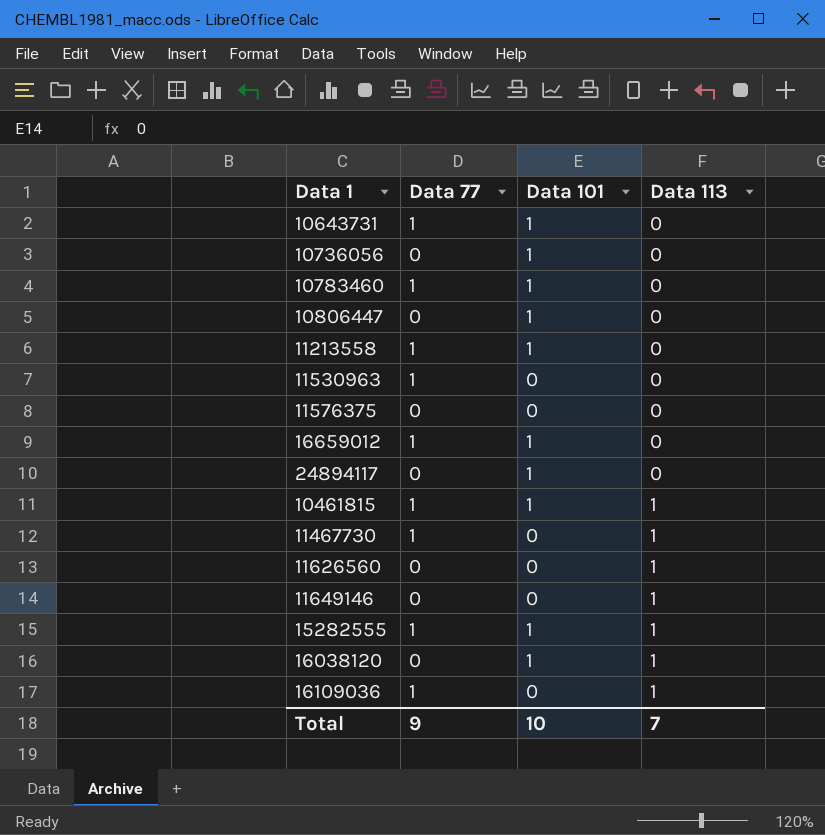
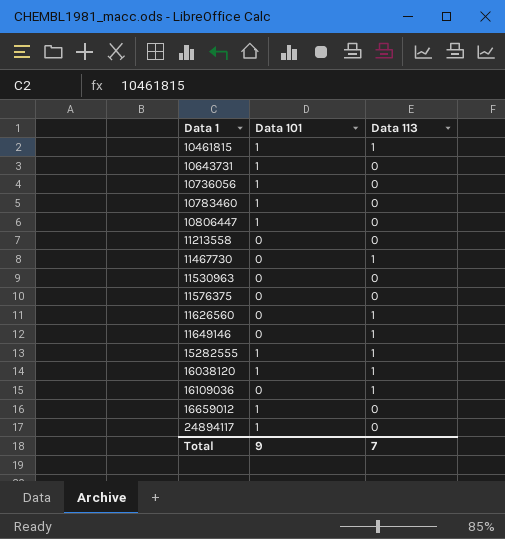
row order: Data 113 ascending -> Data 1 ascending
column Data 77 | position: 2 -> none
11213558 | Data 101: 1 -> 0
Total | Data 101: 10 -> 9

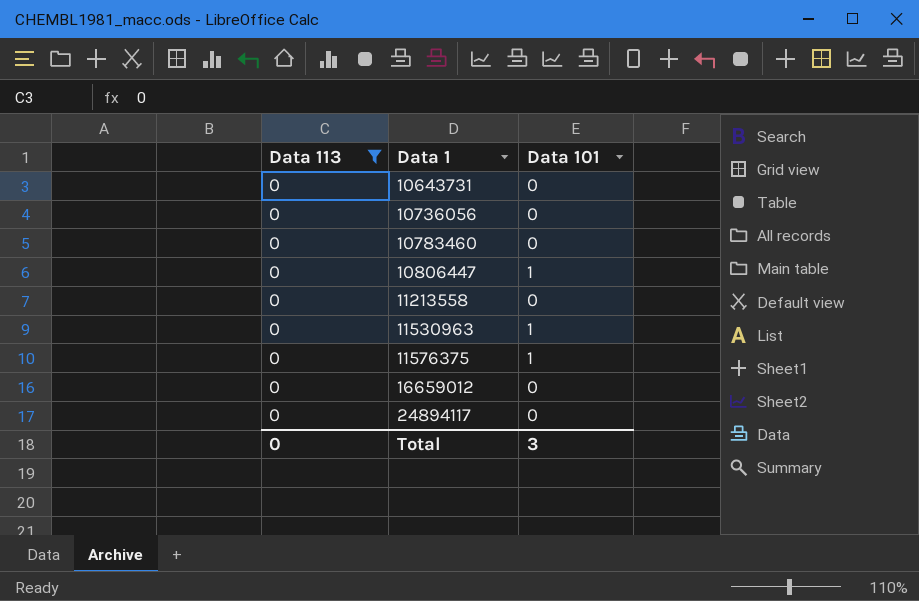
filter: none -> Data 113 = 0
column Data 113 | position: 3 -> 1
10643731 | Data 101: 1 -> 0
10736056 | Data 101: 1 -> 0
10783460 | Data 101: 1 -> 0
11530963 | Data 101: 0 -> 1
11576375 | Data 101: 0 -> 1
16659012 | Data 101: 1 -> 0
24894117 | Data 101: 1 -> 0
Total | Data 113: 7 -> 0
Total | Data 101: 9 -> 3

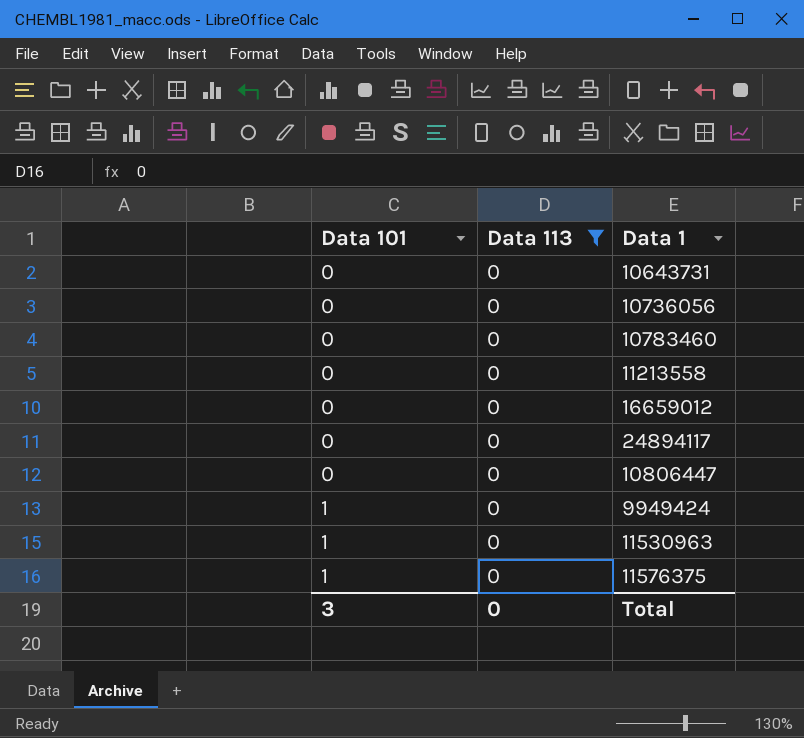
row order: Data 1 ascending -> Data 101 ascending
column Data 101 | position: 3 -> 1
10806447 | Data 101: 1 -> 0
row 9949424: none -> 1 | 0

